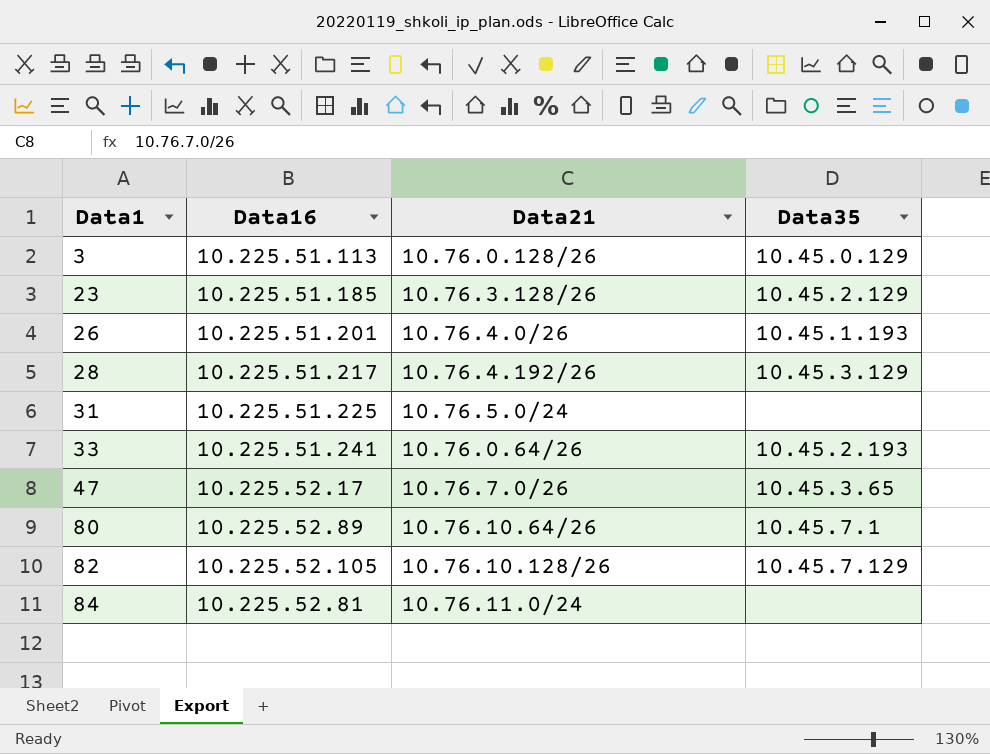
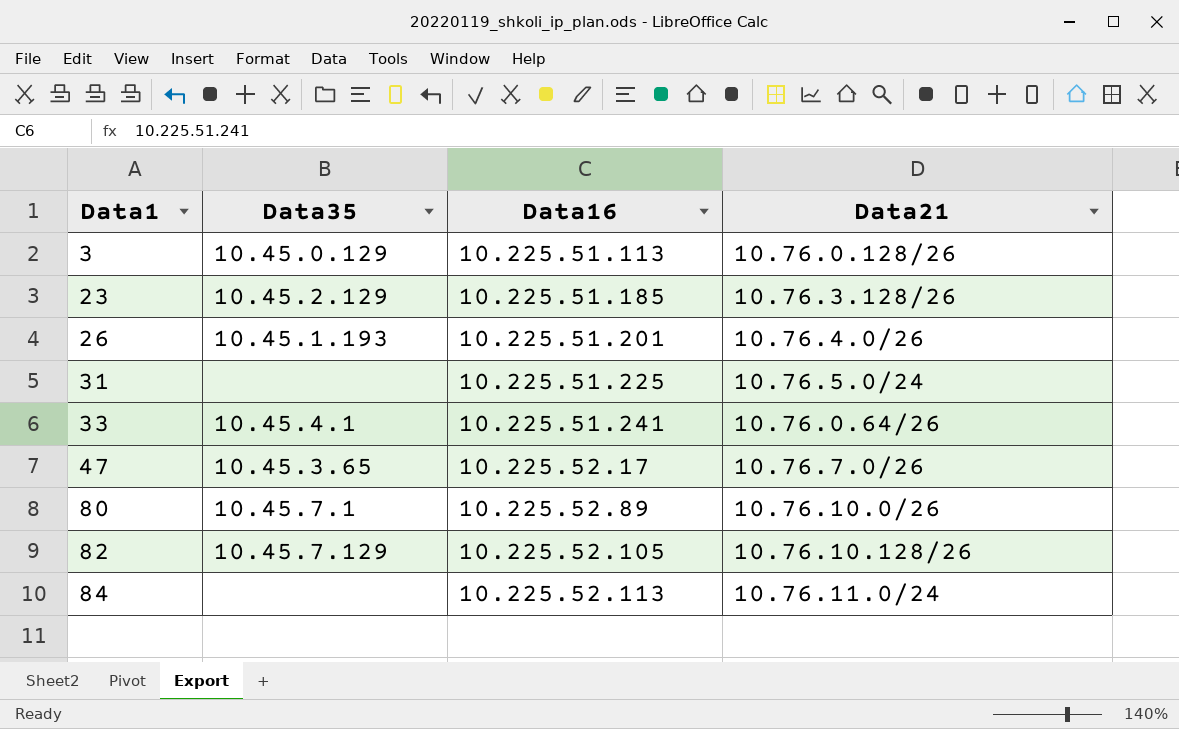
column Data35 | position: 4 -> 2
row 28: 10.225.51.217 | 10.76.4.192/26 | 10.45.3.129 -> none
33 | Data35: 10.45.2.193 -> 10.45.4.1
80 | Data21: 10.76.10.64/26 -> 10.76.10.0/26
84 | Data16: 10.225.52.81 -> 10.225.52.113

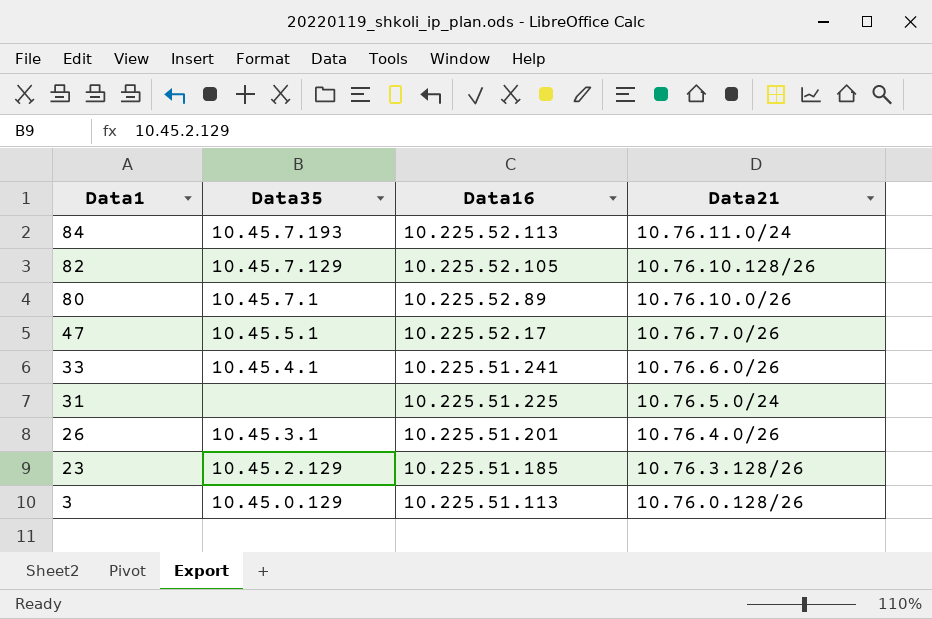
row order: Data1 ascending -> Data1 descending
84 | Data35: none -> 10.45.7.193
47 | Data35: 10.45.3.65 -> 10.45.5.1
33 | Data21: 10.76.0.64/26 -> 10.76.6.0/26
26 | Data35: 10.45.1.193 -> 10.45.3.1

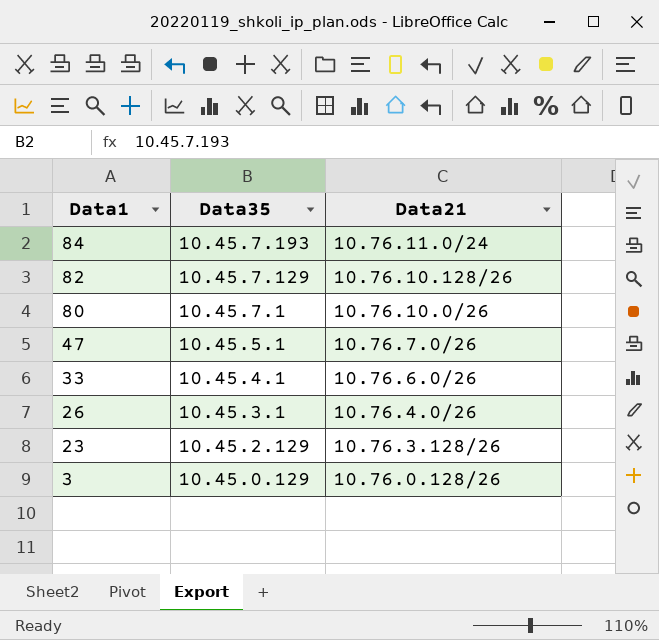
column Data16 | position: 3 -> none
row 31: none | 10.225.51.225 | 10.76.5.0/24 -> none

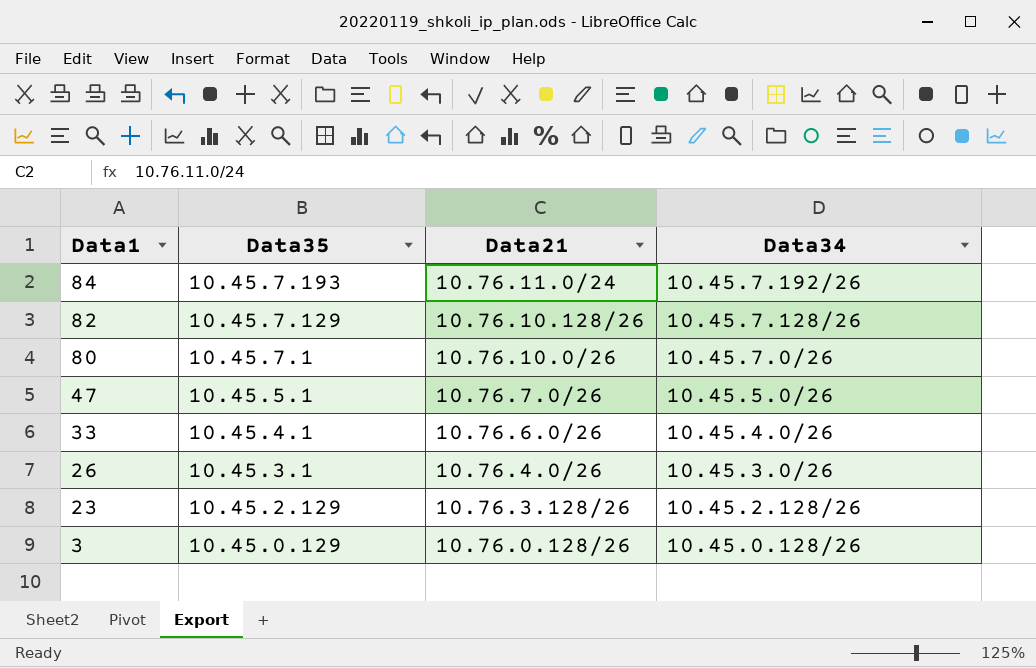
column Data34 | position: none -> 4

